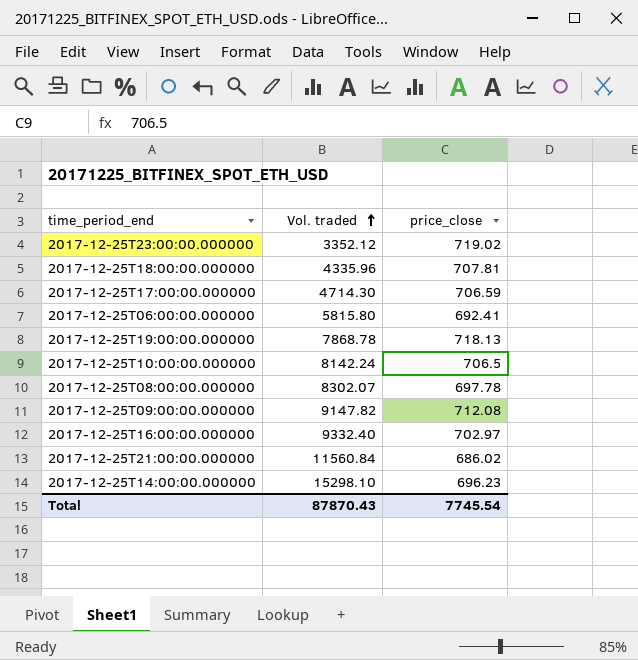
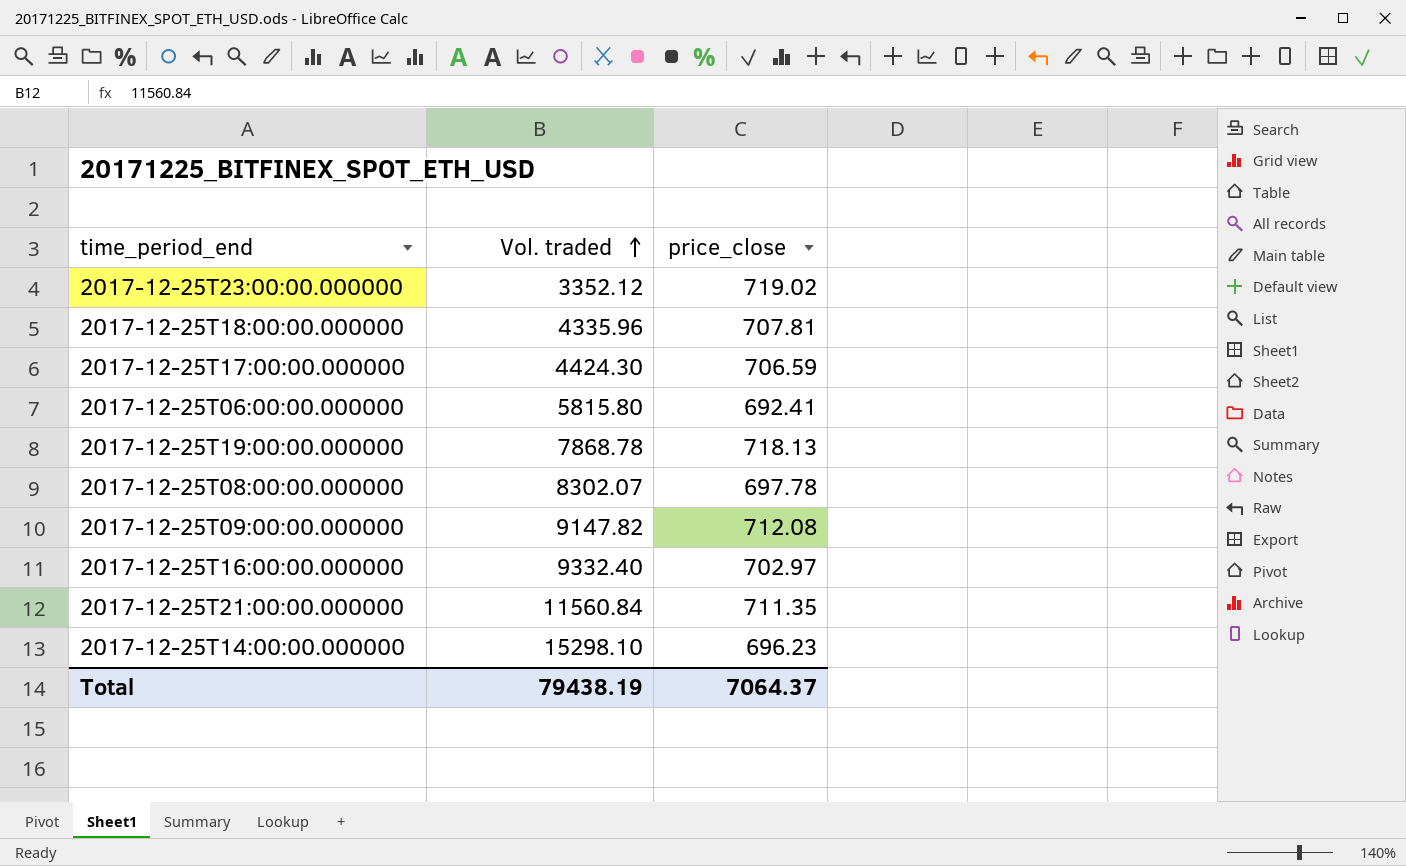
row 2017-12-25T10:00:00.000000: 8142.24 | 706.5 -> none
2017-12-25T17:00:00.000000 | Vol. traded: 4714.30 -> 4424.30
2017-12-25T21:00:00.000000 | price_close: 686.02 -> 711.35
Total | Vol. traded: 87870.43 -> 79438.19
Total | price_close: 7745.54 -> 7064.37

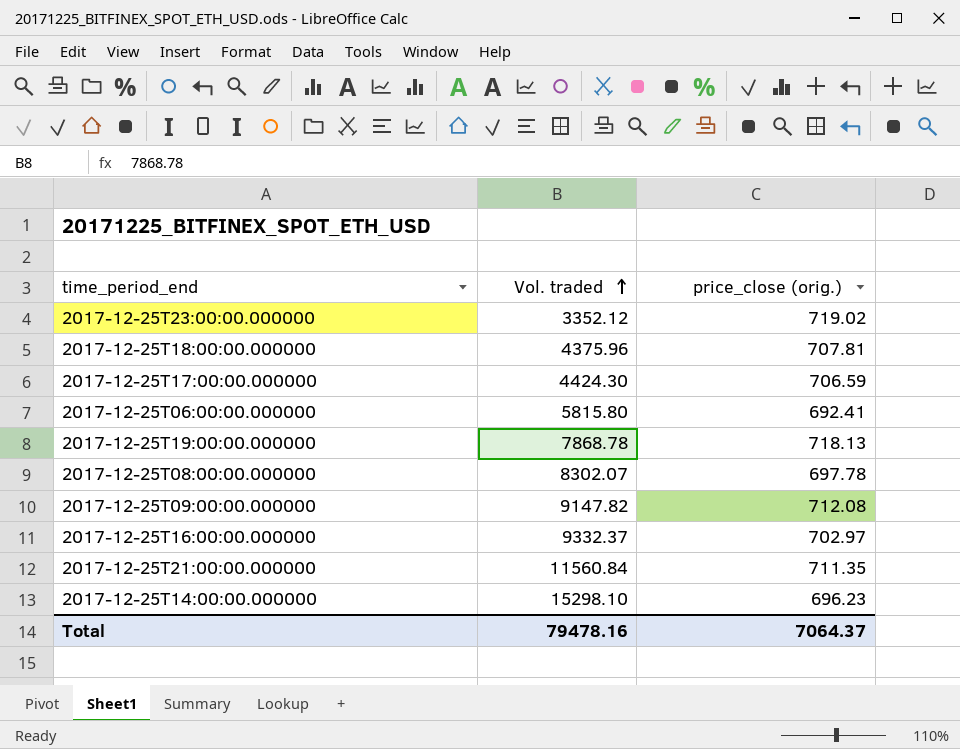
column name: price_close -> price_close (orig.)
2017-12-25T18:00:00.000000 | Vol. traded: 4335.96 -> 4375.96
2017-12-25T16:00:00.000000 | Vol. traded: 9332.40 -> 9332.37
Total | Vol. traded: 79438.19 -> 79478.16

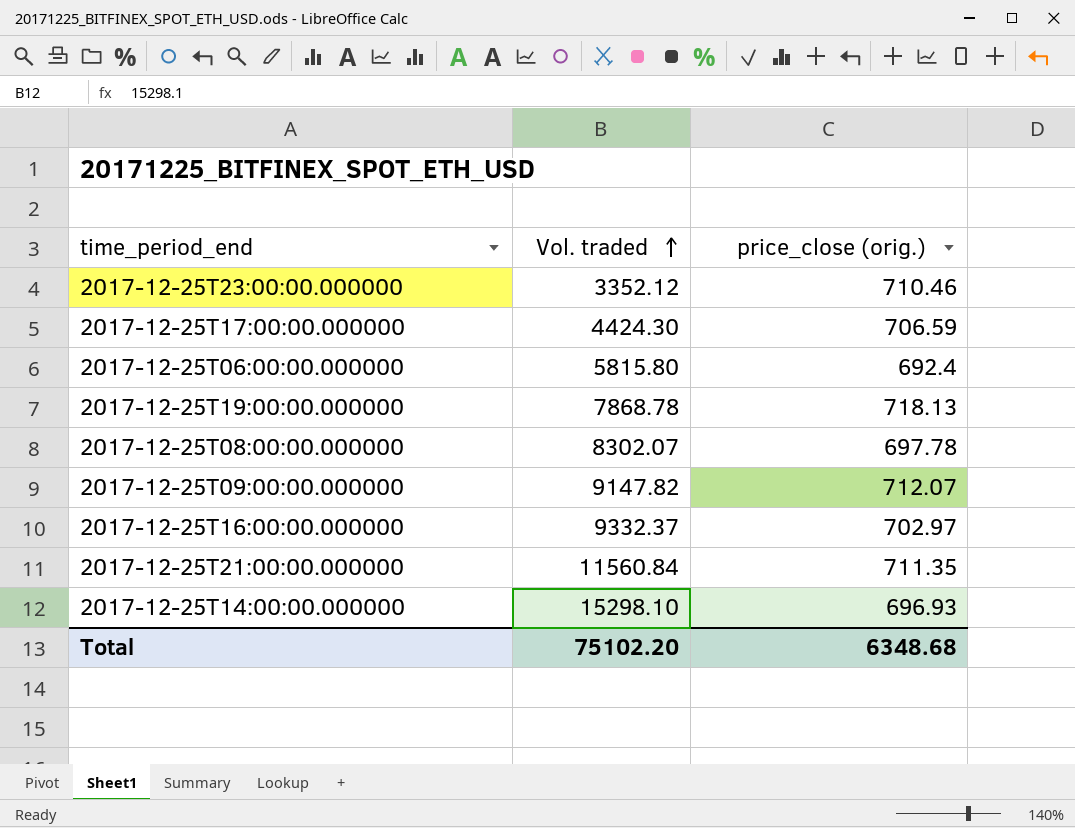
row 2017-12-25T18:00:00.000000: 4375.96 | 707.81 -> none
2017-12-25T23:00:00.000000 | price_close (orig.): 719.02 -> 710.46
2017-12-25T06:00:00.000000 | price_close (orig.): 692.41 -> 692.4
2017-12-25T09:00:00.000000 | price_close (orig.): 712.08 -> 712.07
2017-12-25T14:00:00.000000 | price_close (orig.): 696.23 -> 696.93
Total | Vol. traded: 79478.16 -> 75102.20
Total | price_close (orig.): 7064.37 -> 6348.68

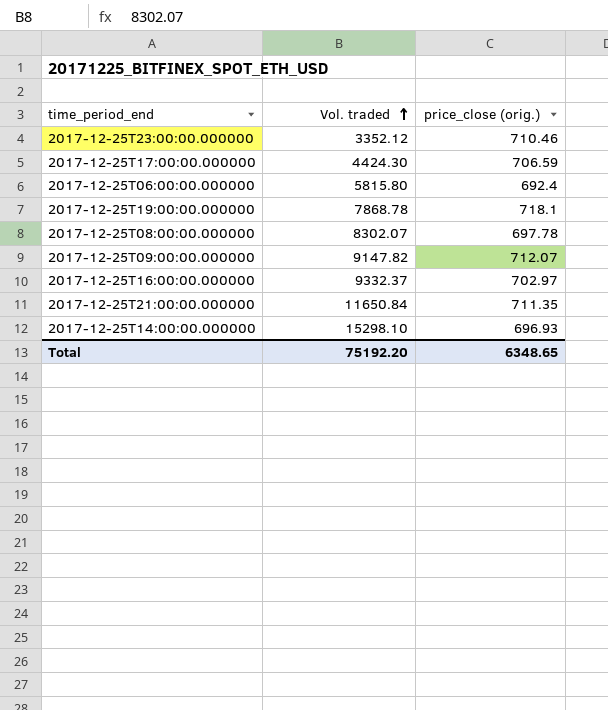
2017-12-25T19:00:00.000000 | price_close (orig.): 718.13 -> 718.1
2017-12-25T21:00:00.000000 | Vol. traded: 11560.84 -> 11650.84
Total | Vol. traded: 75102.20 -> 75192.20
Total | price_close (orig.): 6348.68 -> 6348.65

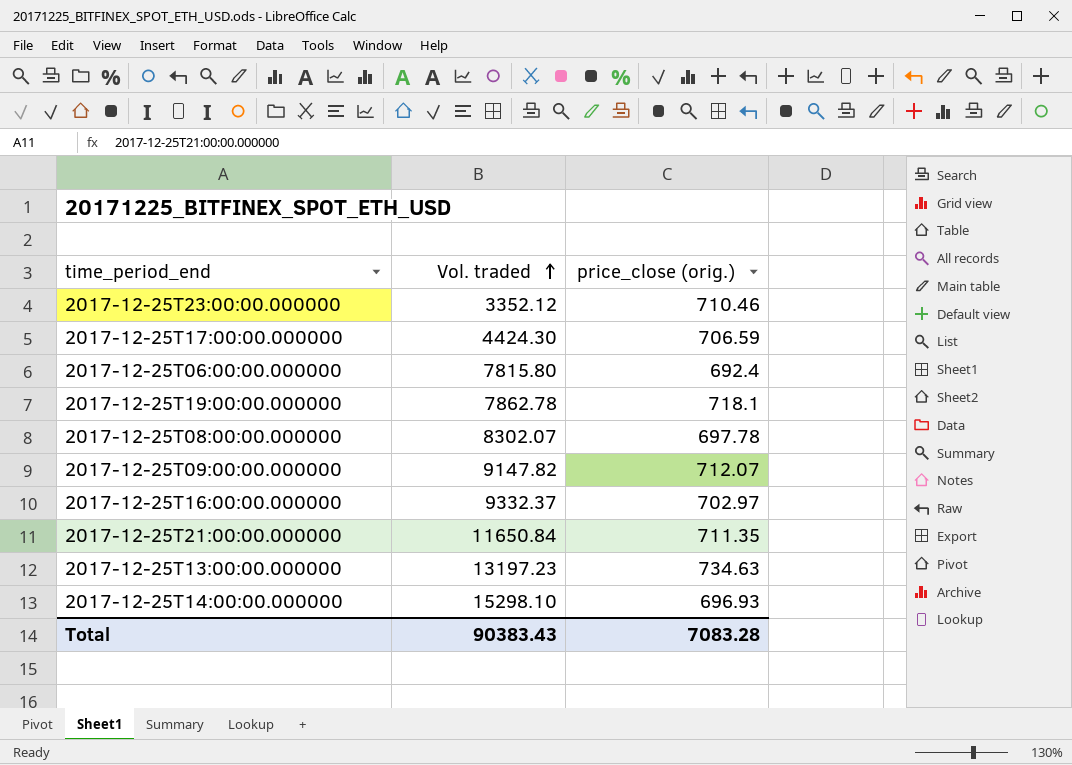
2017-12-25T06:00:00.000000 | Vol. traded: 5815.80 -> 7815.80
2017-12-25T19:00:00.000000 | Vol. traded: 7868.78 -> 7862.78
row 2017-12-25T13:00:00.000000: none -> 13197.23 | 734.63
Total | Vol. traded: 75192.20 -> 90383.43
Total | price_close (orig.): 6348.65 -> 7083.28

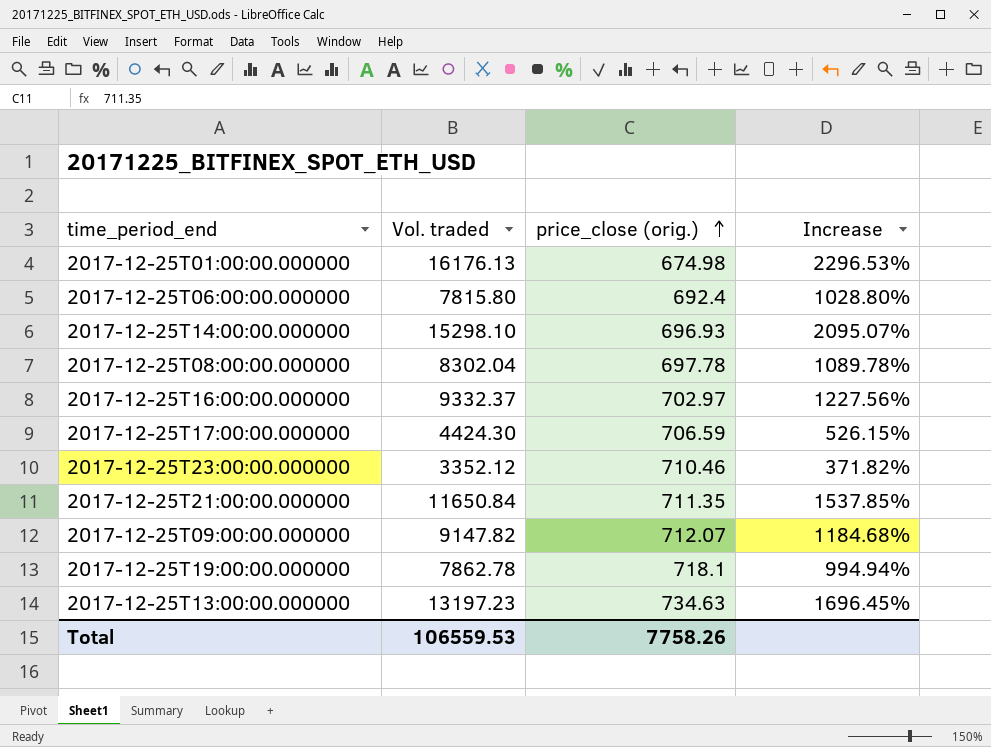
row order: Vol. traded ascending -> price_close (orig.) ascending
column Increase | formula: none -> ([Vol. traded] - [price_close (orig.)]) / [price_close (orig.)]
row 2017-12-25T01:00:00.000000: none -> 16176.13 | 674.98 | 2296.53%
2017-12-25T08:00:00.000000 | Vol. traded: 8302.07 -> 8302.04
Total | Vol. traded: 90383.43 -> 106559.53
Total | price_close (orig.): 7083.28 -> 7758.26

